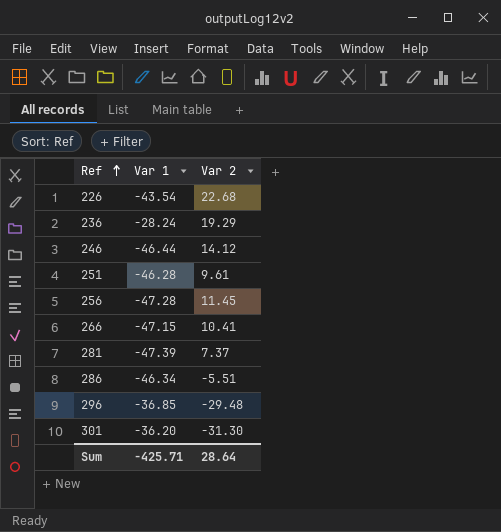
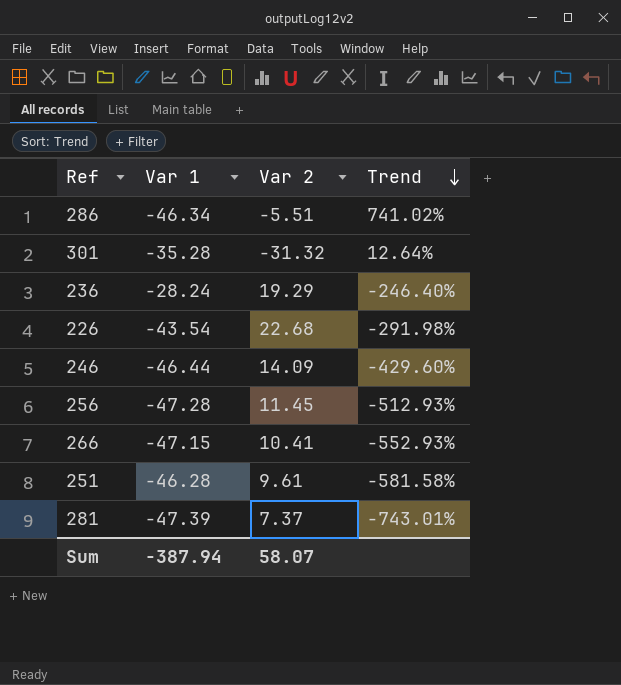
row order: Ref ascending -> Trend descending
column Trend | formula: none -> ([Var 1] - [Var 2]) / [Var 2]
row 296: -36.85 | -29.48 -> none
301 | Var 1: -36.20 -> -35.28
301 | Var 2: -31.30 -> -31.32
246 | Var 2: 14.12 -> 14.09
Sum | Var 1: -425.71 -> -387.94
Sum | Var 2: 28.64 -> 58.07

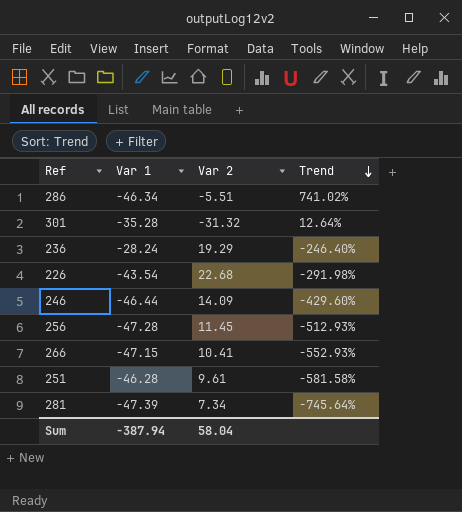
281 | Var 2: 7.37 -> 7.34
281 | Trend: -743.01% -> -745.64%
Sum | Var 2: 58.07 -> 58.04

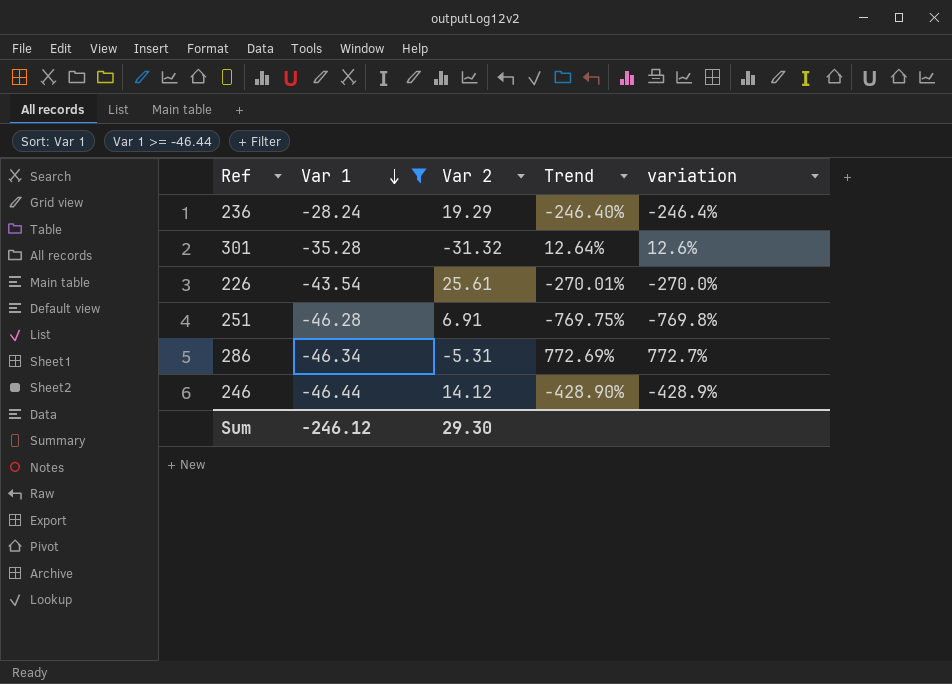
filter: none -> Var 1 >= -46.44
row order: Trend descending -> Var 1 descending
column variation | formula: none -> ([Var 1] - [Var 2]) / [Var 2]
226 | Var 2: 22.68 -> 25.61
226 | Trend: -291.98% -> -270.01%
251 | Var 2: 9.61 -> 6.91
251 | Trend: -581.58% -> -769.75%
286 | Var 2: -5.51 -> -5.31
286 | Trend: 741.02% -> 772.69%
246 | Var 2: 14.09 -> 14.12
246 | Trend: -429.60% -> -428.90%
Sum | Var 1: -387.94 -> -246.12
Sum | Var 2: 58.04 -> 29.30

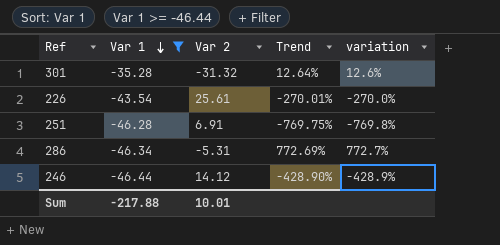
row 236: -28.24 | 19.29 | -246.40% | -246.4% -> none
Sum | Var 1: -246.12 -> -217.88
Sum | Var 2: 29.30 -> 10.01

